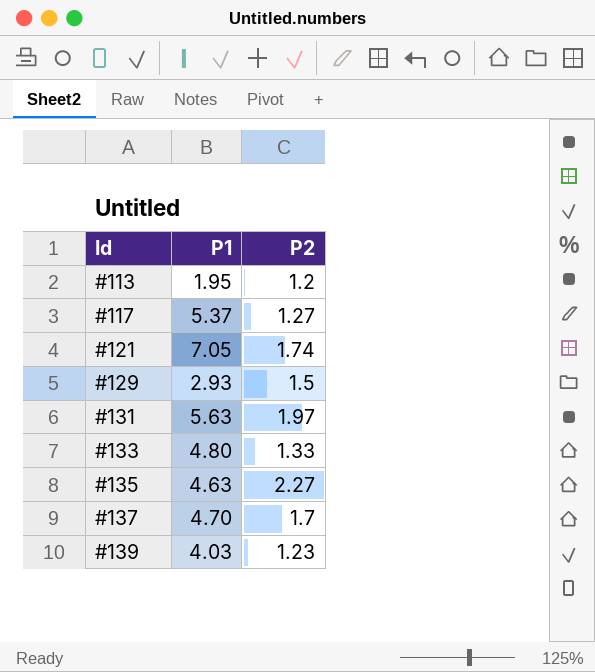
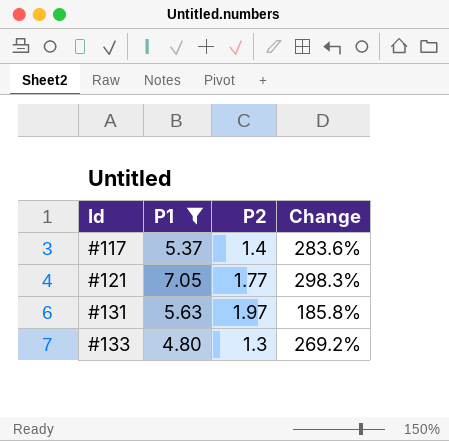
filter: none -> P1 >= 4.80
column Change | formula: none -> ([P1] - [P2]) / [P2]
#117 | P2: 1.27 -> 1.4
#121 | P2: 1.74 -> 1.77
#133 | P2: 1.33 -> 1.3

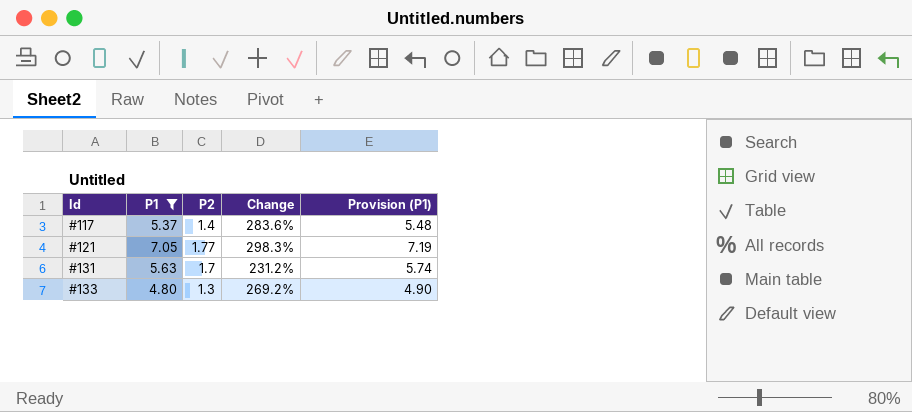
column Provision (P1) | formula: none -> [P1] * 1.02
#131 | P2: 1.97 -> 1.7
#131 | Change: 185.8% -> 231.2%

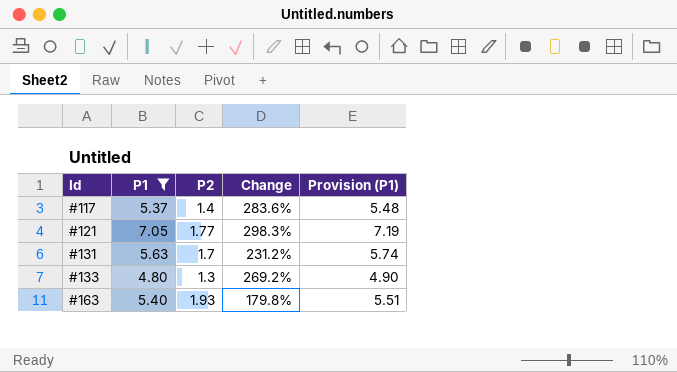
row #163: none -> 5.40 | 1.93 | 179.8% | 5.51

